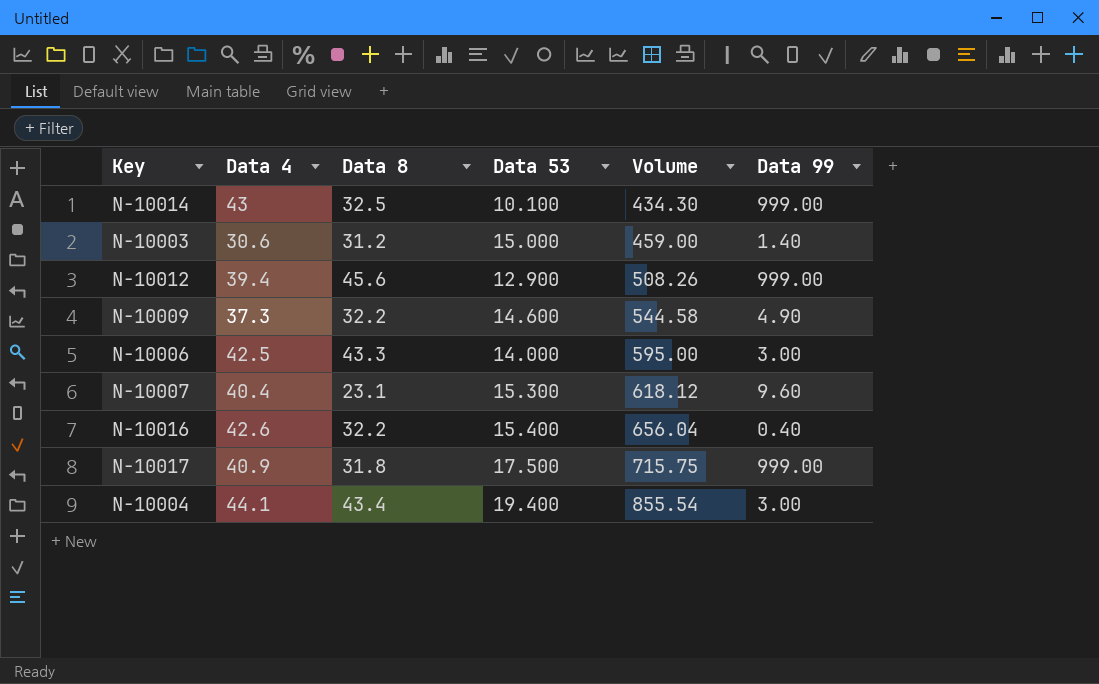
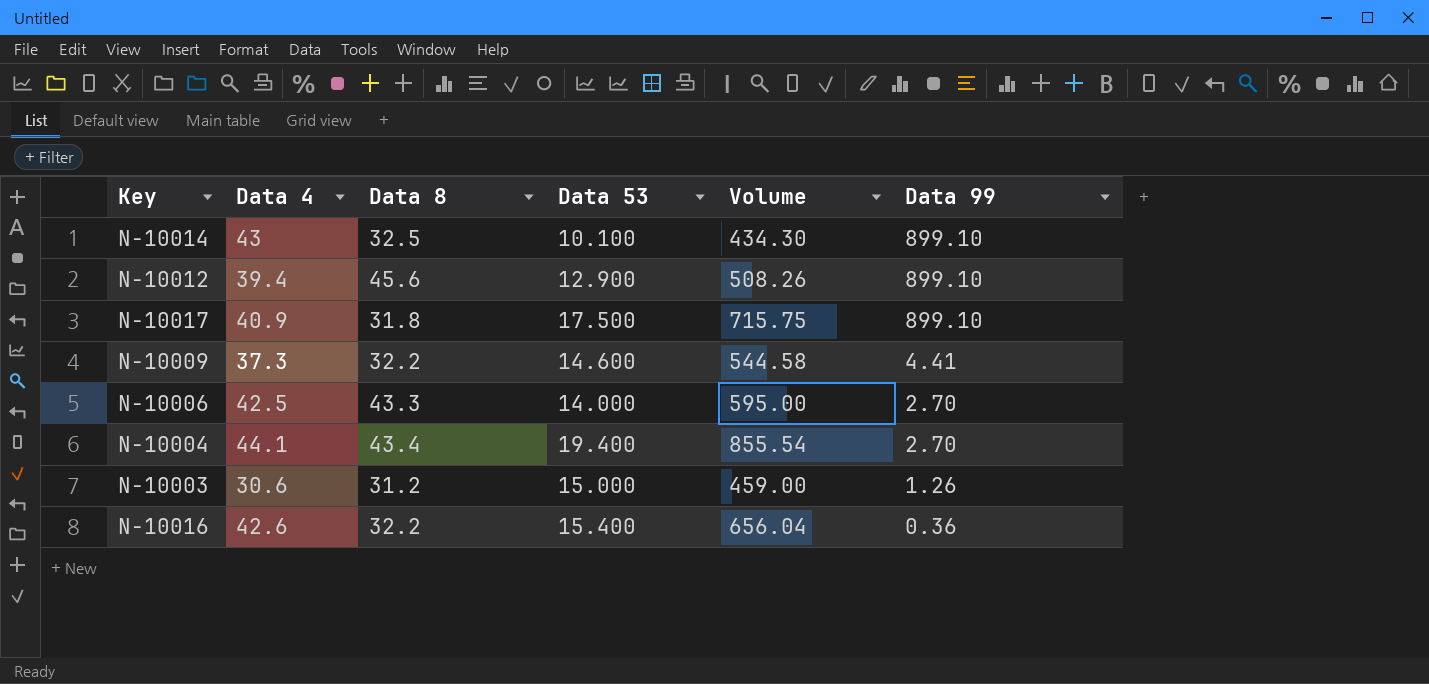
row order: Volume ascending -> Data 99 descending
row N-10007: 40.4 | 23.1 | 15.300 | 618.12 | 9.60 -> none
N-10014 | Data 99: 999.00 -> 899.10
N-10012 | Data 99: 999.00 -> 899.10
N-10017 | Data 99: 999.00 -> 899.10
N-10009 | Data 99: 4.90 -> 4.41
N-10006 | Data 99: 3.00 -> 2.70
N-10004 | Data 99: 3.00 -> 2.70
N-10003 | Data 99: 1.40 -> 1.26
N-10016 | Data 99: 0.40 -> 0.36

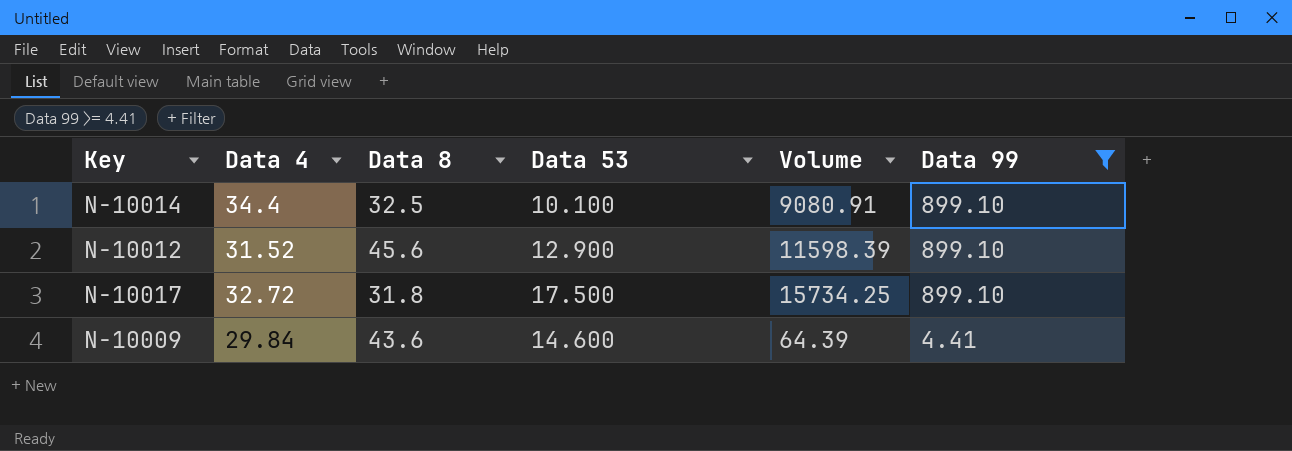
filter: none -> Data 99 >= 4.41
column Volume | formula: [Data 4] * [Data 53] -> [Data 53] * [Data 99]
N-10014 | Data 4: 43 -> 34.4
N-10012 | Data 4: 39.4 -> 31.52
N-10017 | Data 4: 40.9 -> 32.72
N-10009 | Data 4: 37.3 -> 29.84
N-10009 | Data 8: 32.2 -> 43.6

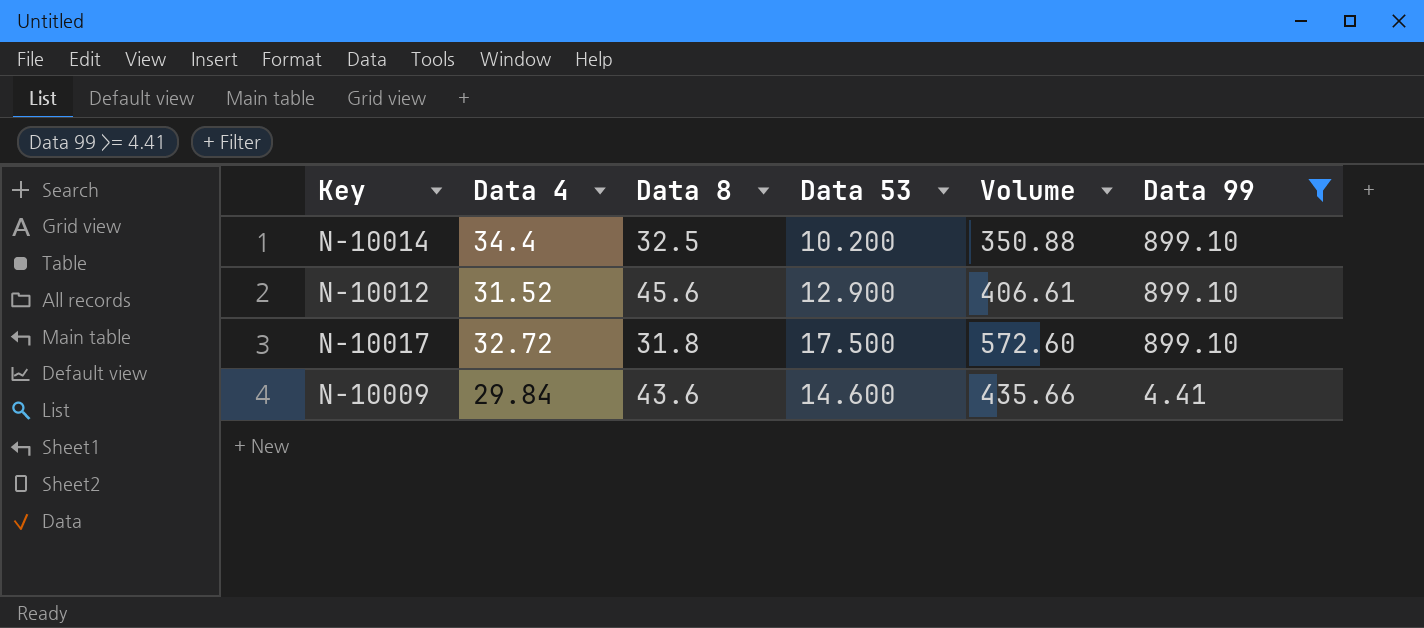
column Volume | formula: [Data 53] * [Data 99] -> [Data 4] * [Data 53]
N-10014 | Data 53: 10.100 -> 10.200

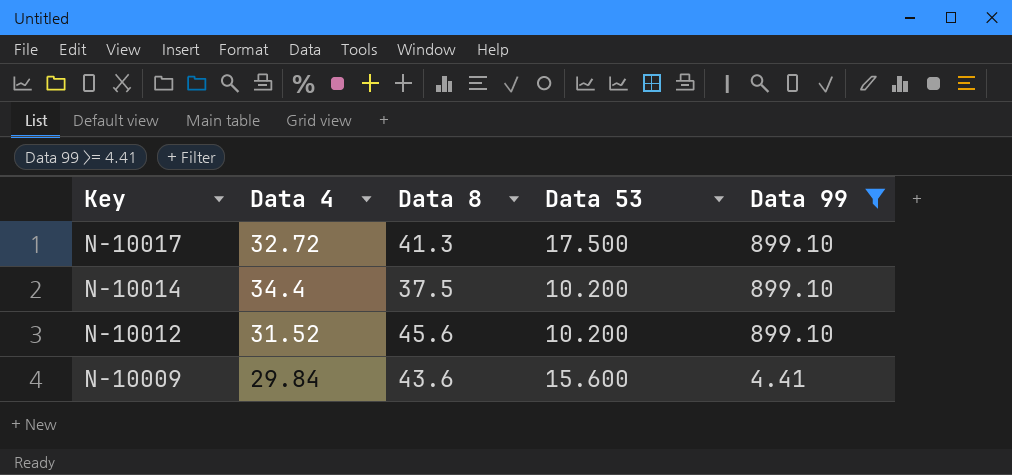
row order: Data 99 descending -> Key descending
column Volume | formula: [Data 4] * [Data 53] -> none
N-10017 | Data 8: 31.8 -> 41.3
N-10014 | Data 8: 32.5 -> 37.5
N-10012 | Data 53: 12.900 -> 10.200
N-10009 | Data 53: 14.600 -> 15.600

